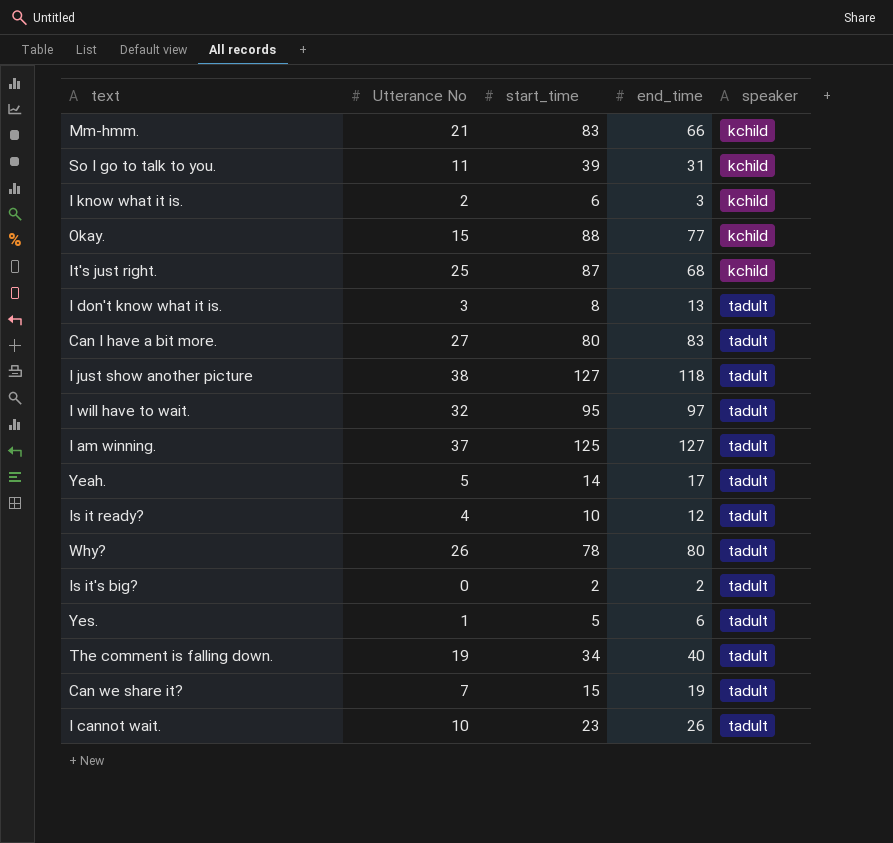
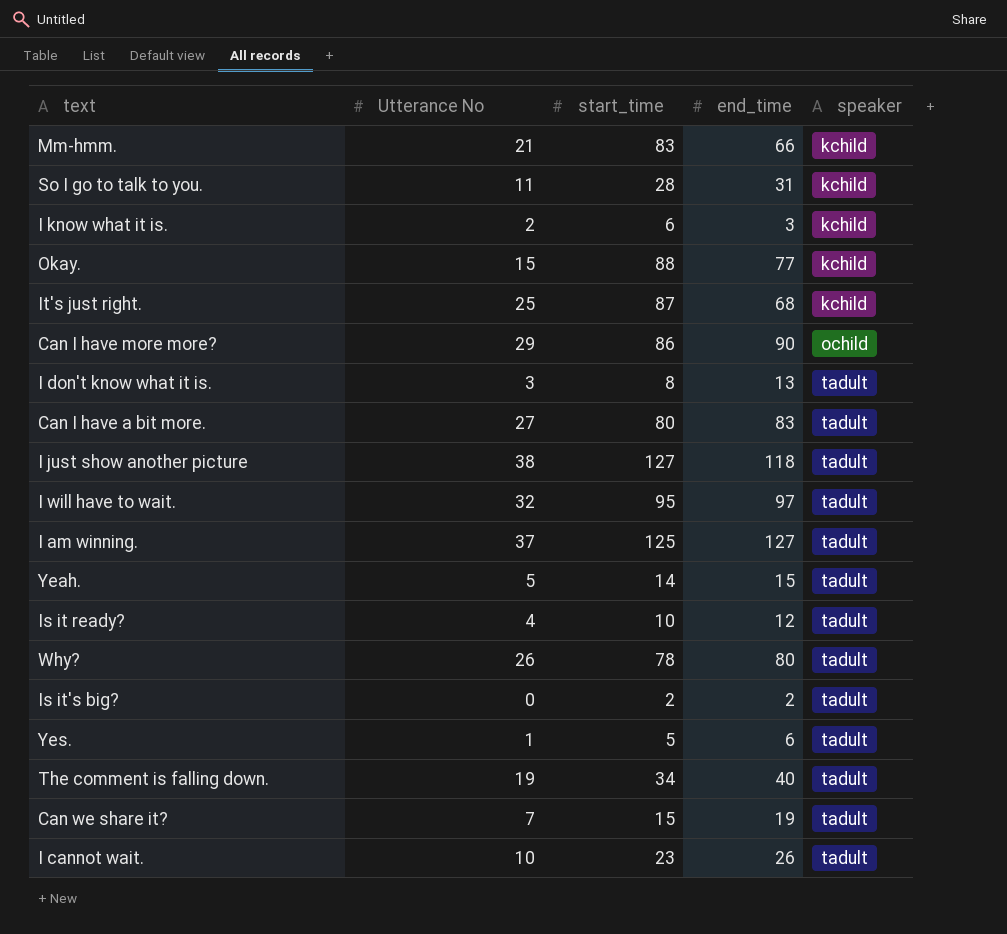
So I go to talk to you. | start_time: 39 -> 28
row Can I have more more?: none -> 29 | 86 | 90 | ochild
Yeah. | end_time: 17 -> 15

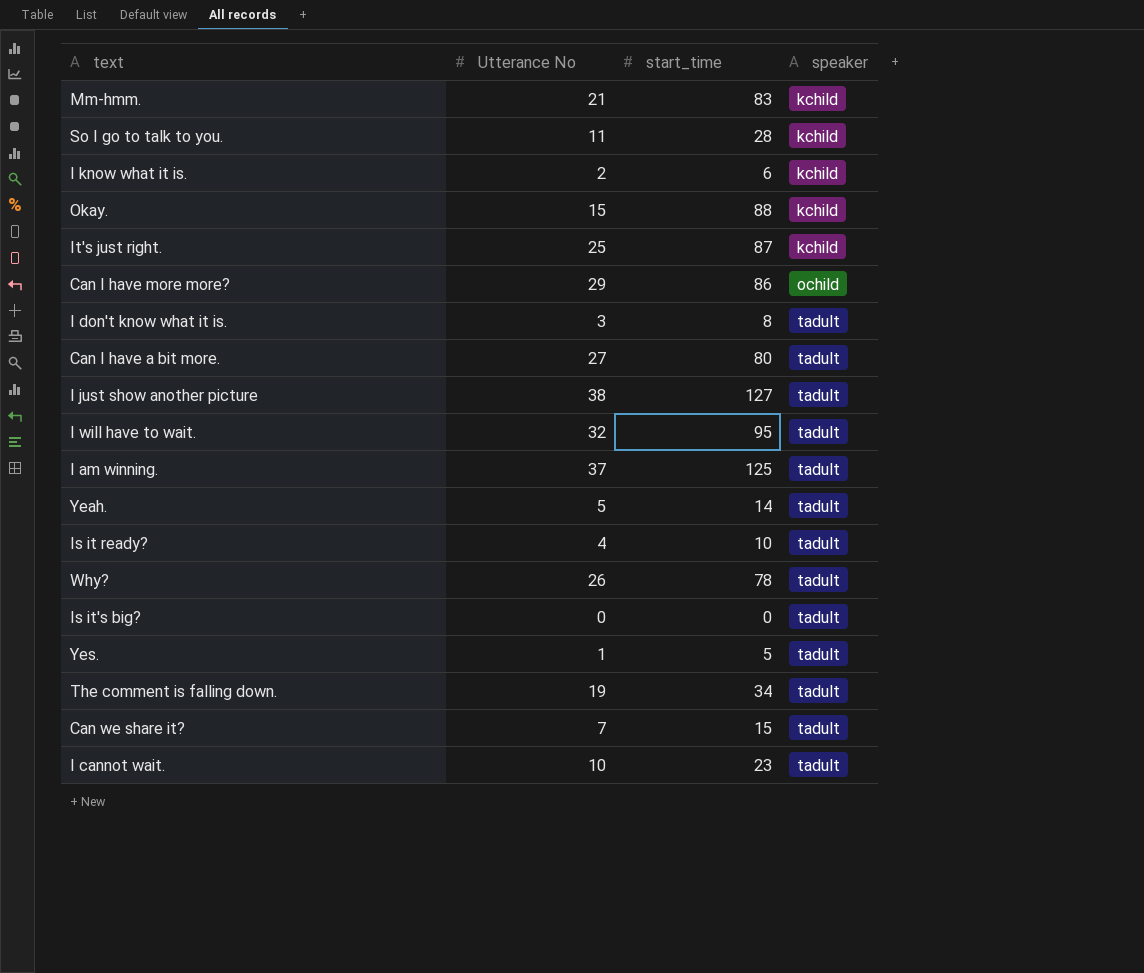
column end_time | position: 4 -> none
Is it's big? | start_time: 2 -> 0

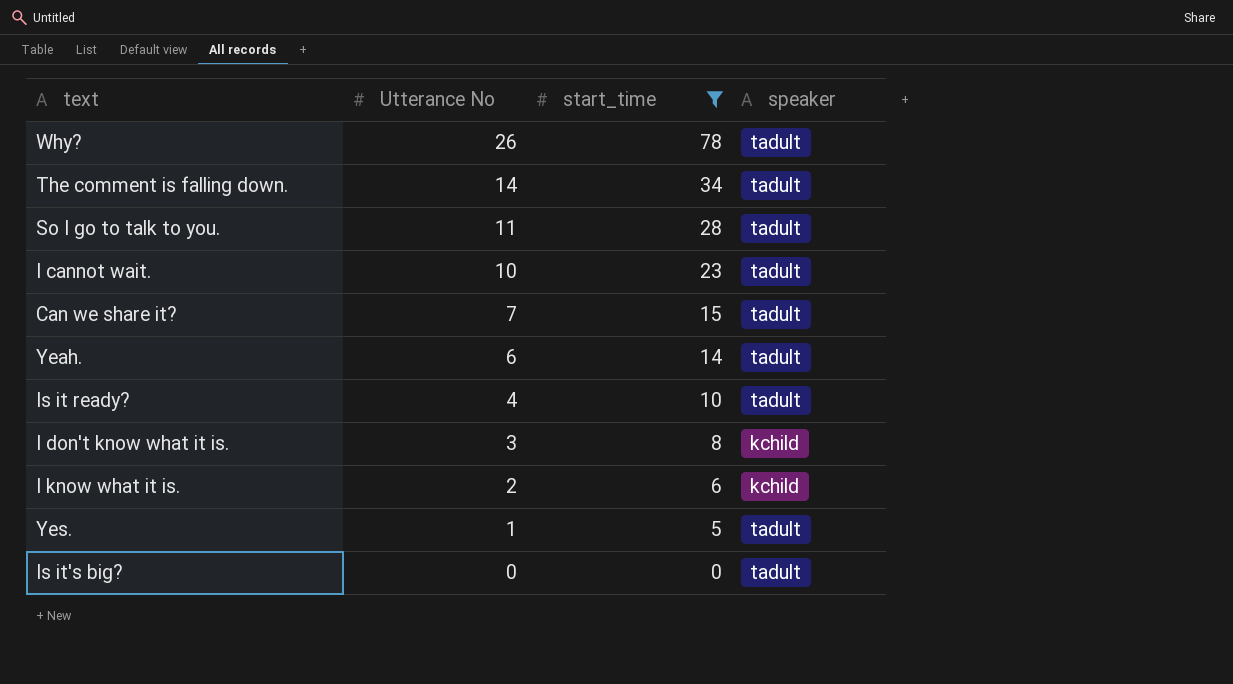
filter: none -> start_time <= 78
row order: speaker ascending -> Utterance No descending
The comment is falling down. | Utterance No: 19 -> 14
So I go to talk to you. | speaker: kchild -> tadult
Yeah. | Utterance No: 5 -> 6
I don't know what it is. | speaker: tadult -> kchild

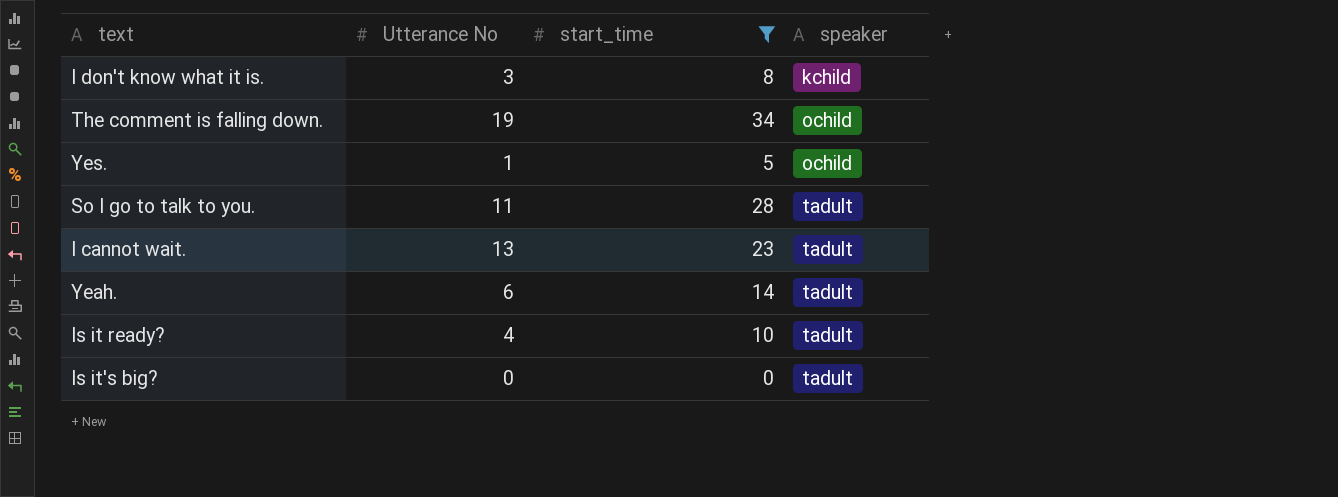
row order: Utterance No descending -> speaker ascending
row Why?: 26 | 78 | tadult -> none
row Can we share it?: 7 | 15 | tadult -> none
row I know what it is.: 2 | 6 | kchild -> none
The comment is falling down. | Utterance No: 14 -> 19
The comment is falling down. | speaker: tadult -> ochild
Yes. | speaker: tadult -> ochild
I cannot wait. | Utterance No: 10 -> 13

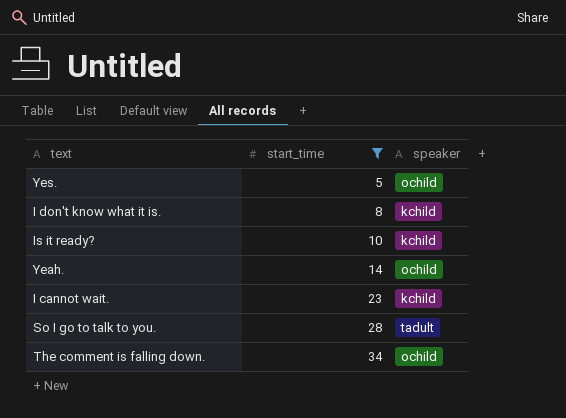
row order: speaker ascending -> start_time ascending
column Utterance No | position: 2 -> none
row Is it's big?: 0 | 0 | tadult -> none
Is it ready? | speaker: tadult -> kchild
Yeah. | speaker: tadult -> ochild
I cannot wait. | speaker: tadult -> kchild

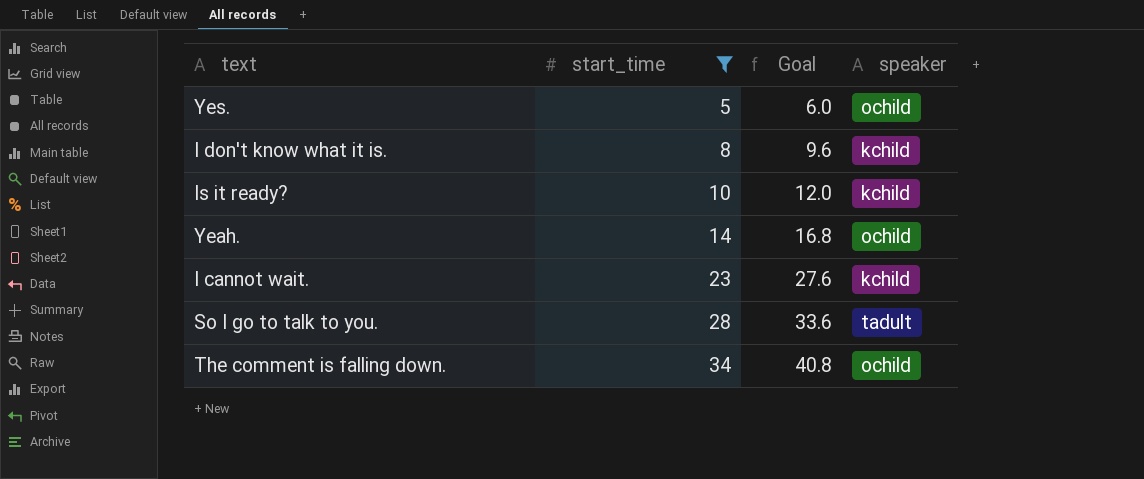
column Goal | formula: none -> [start_time] * 1.2

